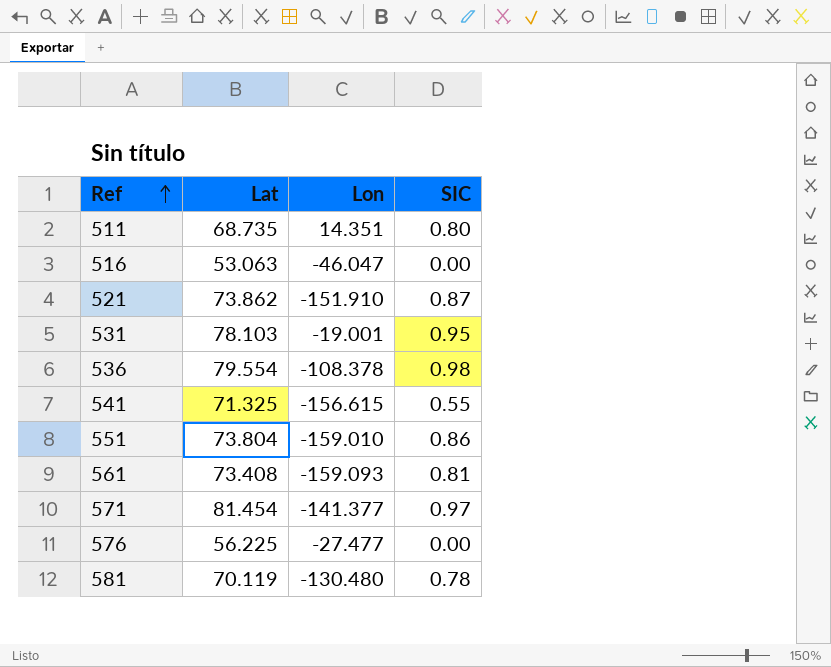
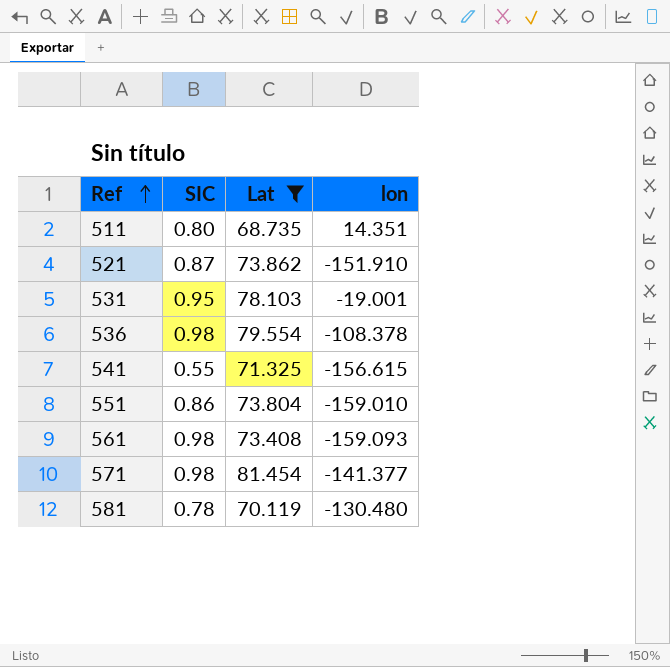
filter: none -> Lat >= 68.735
column SIC | position: 4 -> 2
column name: Lon -> lon
561 | SIC: 0.81 -> 0.98
571 | SIC: 0.97 -> 0.98

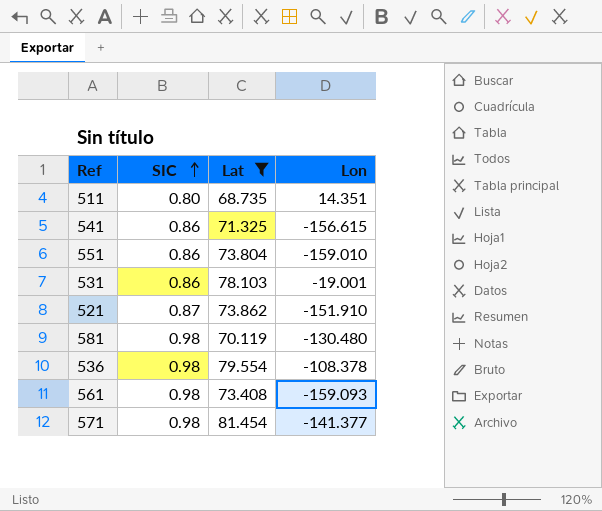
row order: Ref ascending -> SIC ascending
column name: lon -> Lon
541 | SIC: 0.55 -> 0.86
531 | SIC: 0.95 -> 0.86
581 | SIC: 0.78 -> 0.98

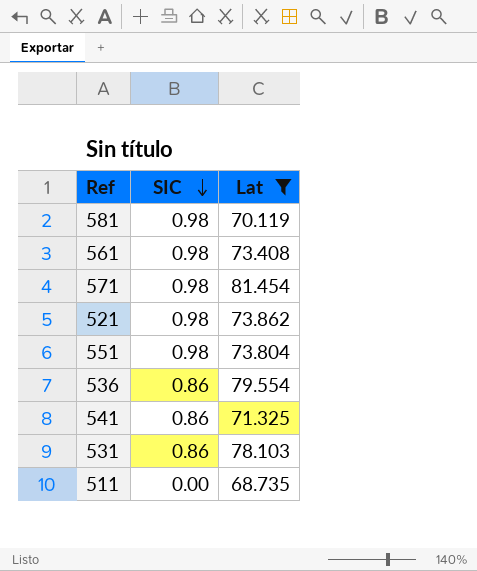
row order: SIC ascending -> SIC descending
column Lon | position: 4 -> none
521 | SIC: 0.87 -> 0.98
551 | SIC: 0.86 -> 0.98
536 | SIC: 0.98 -> 0.86
511 | SIC: 0.80 -> 0.00

